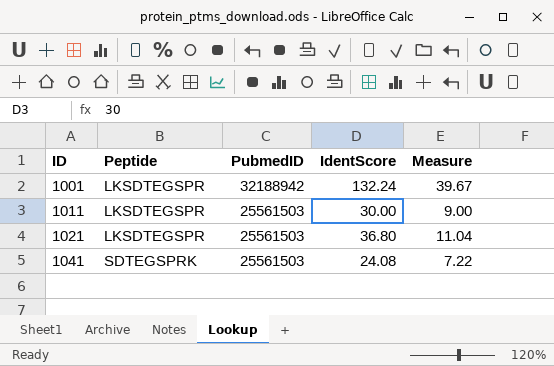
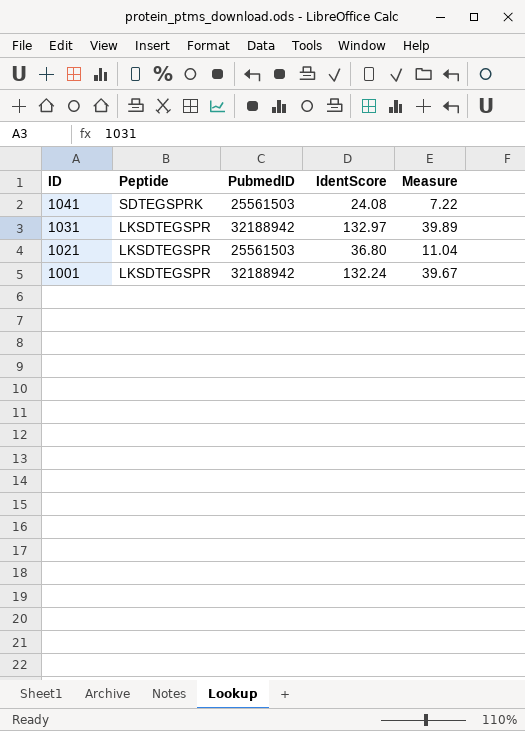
row order: ID ascending -> ID descending
row 1011: LKSDTEGSPR | 25561503 | 30.00 | 9.00 -> none
row 1031: none -> LKSDTEGSPR | 32188942 | 132.97 | 39.89

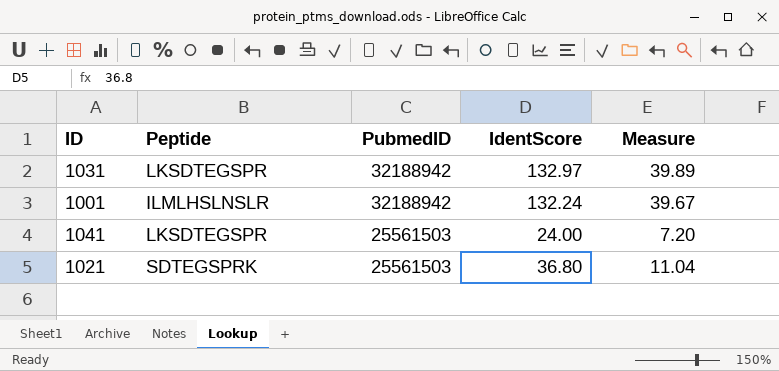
row order: ID descending -> PubmedID descending
1001 | Peptide: LKSDTEGSPR -> ILMLHSLNSLR
1041 | Peptide: SDTEGSPRK -> LKSDTEGSPR
1041 | IdentScore: 24.08 -> 24.00
1041 | Measure: 7.22 -> 7.20
1021 | Peptide: LKSDTEGSPR -> SDTEGSPRK

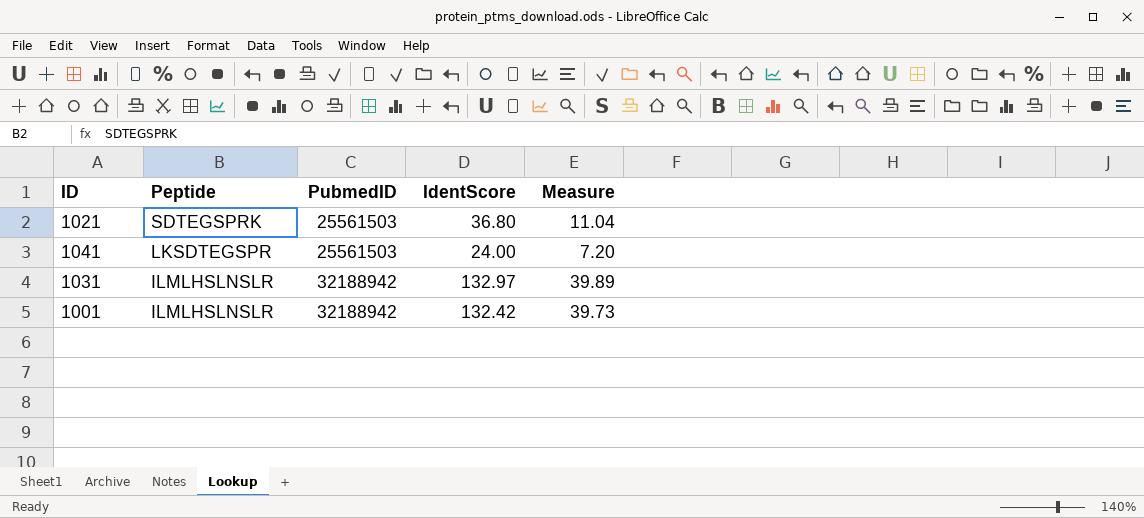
row order: PubmedID descending -> Peptide descending
1031 | Peptide: LKSDTEGSPR -> ILMLHSLNSLR
1001 | IdentScore: 132.24 -> 132.42
1001 | Measure: 39.67 -> 39.73

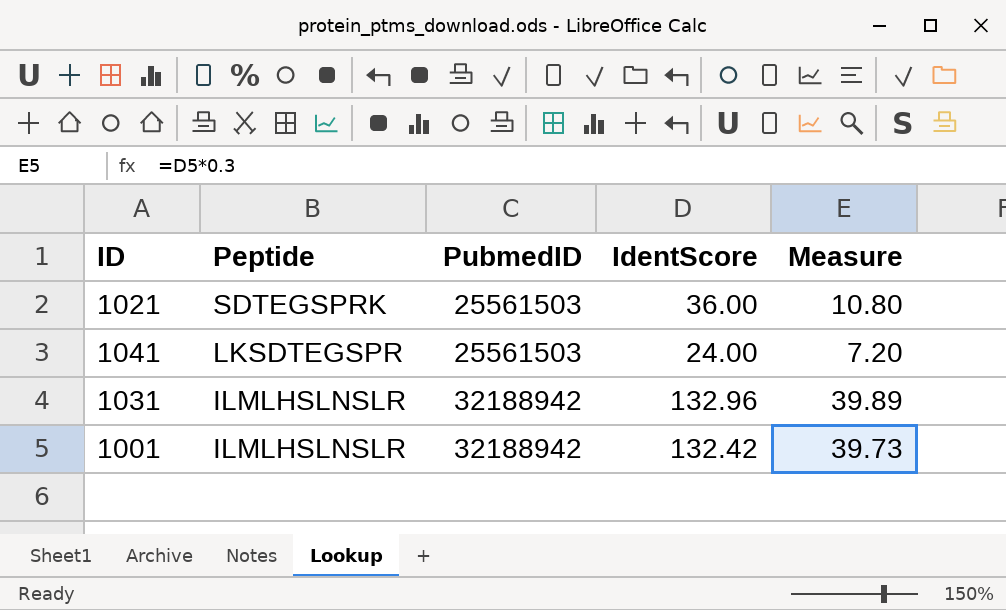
1021 | IdentScore: 36.80 -> 36.00
1021 | Measure: 11.04 -> 10.80
1031 | IdentScore: 132.97 -> 132.96

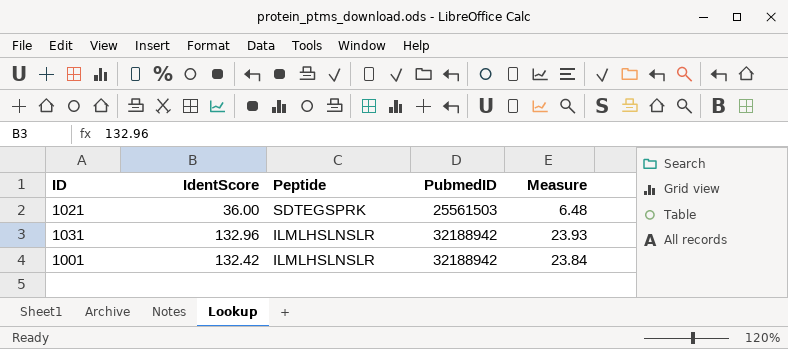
column IdentScore | position: 4 -> 2
column Measure | formula: [IdentScore] * 0.3 -> [IdentScore] * 0.18
row 1041: LKSDTEGSPR | 25561503 | 24.00 | 7.20 -> none

